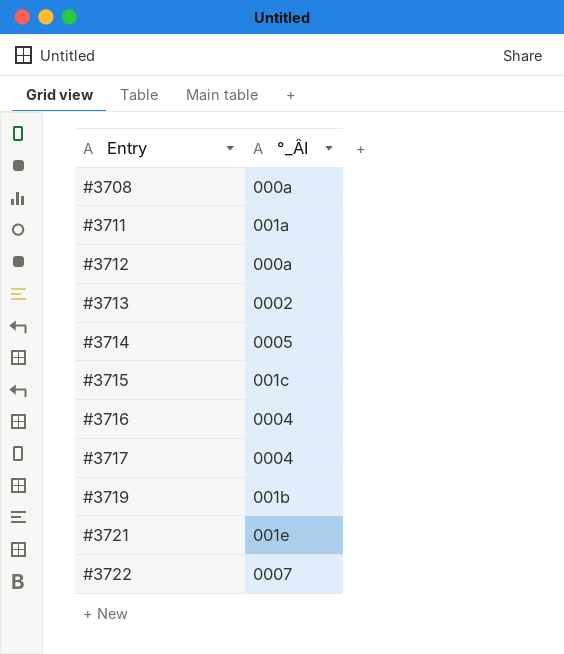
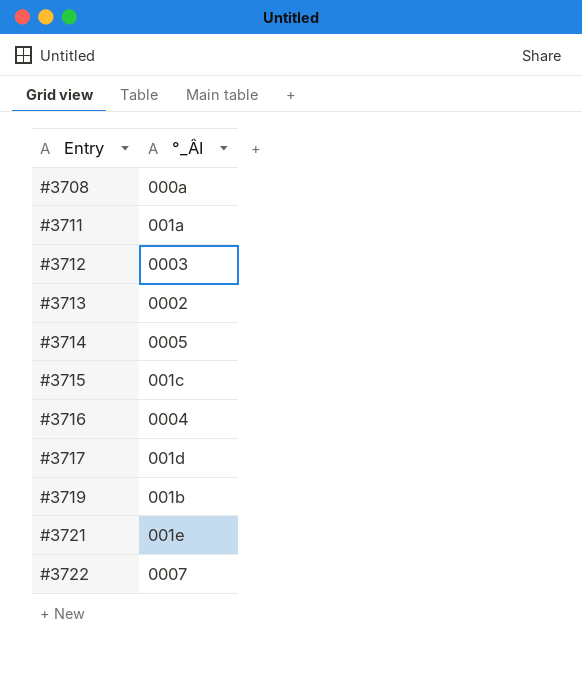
#3712 | °_ÂI: 000a -> 0003
#3717 | °_ÂI: 0004 -> 001d

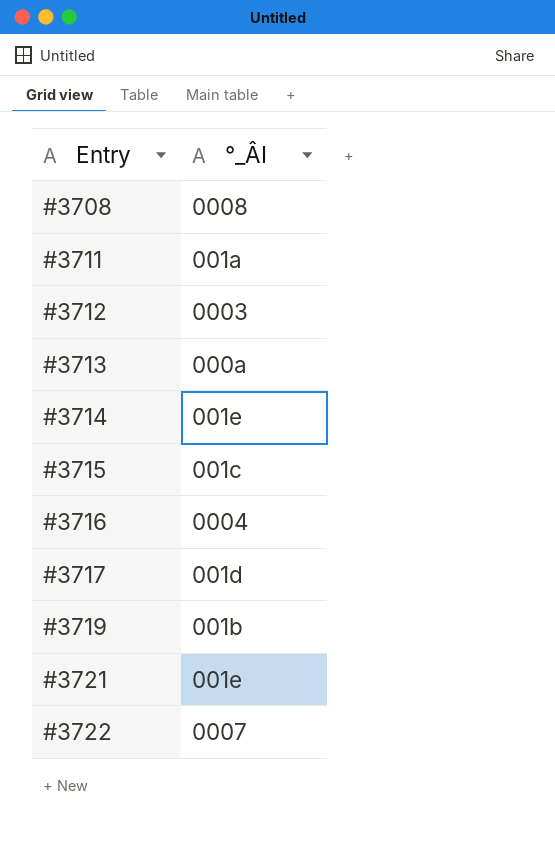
#3708 | °_ÂI: 000a -> 0008
#3713 | °_ÂI: 0002 -> 000a
#3714 | °_ÂI: 0005 -> 001e

